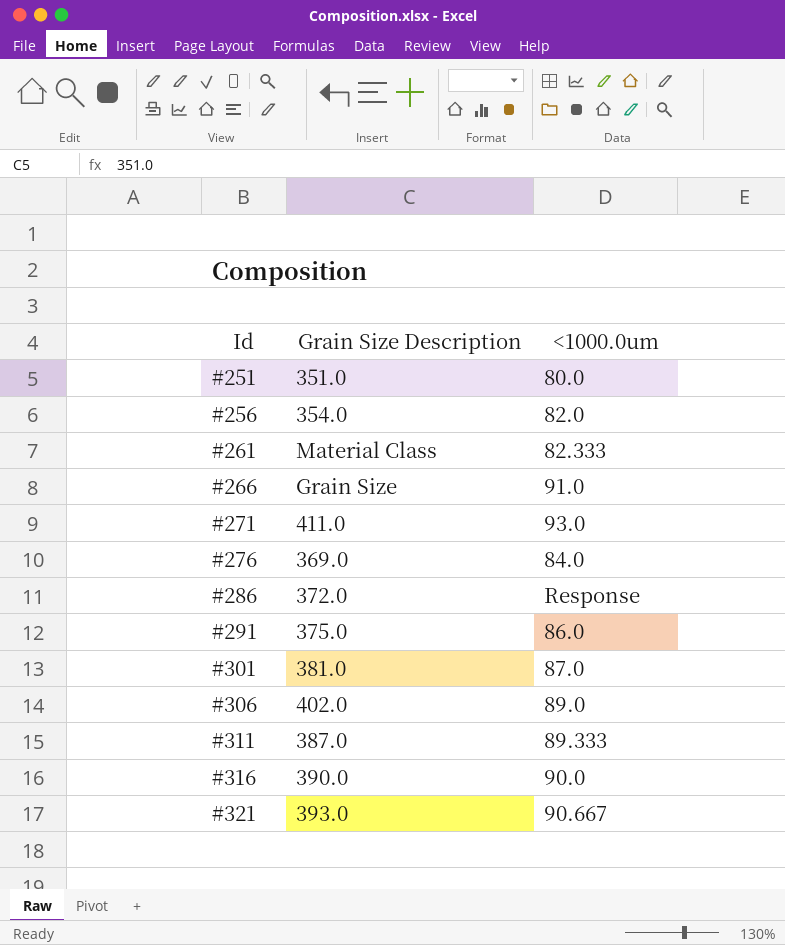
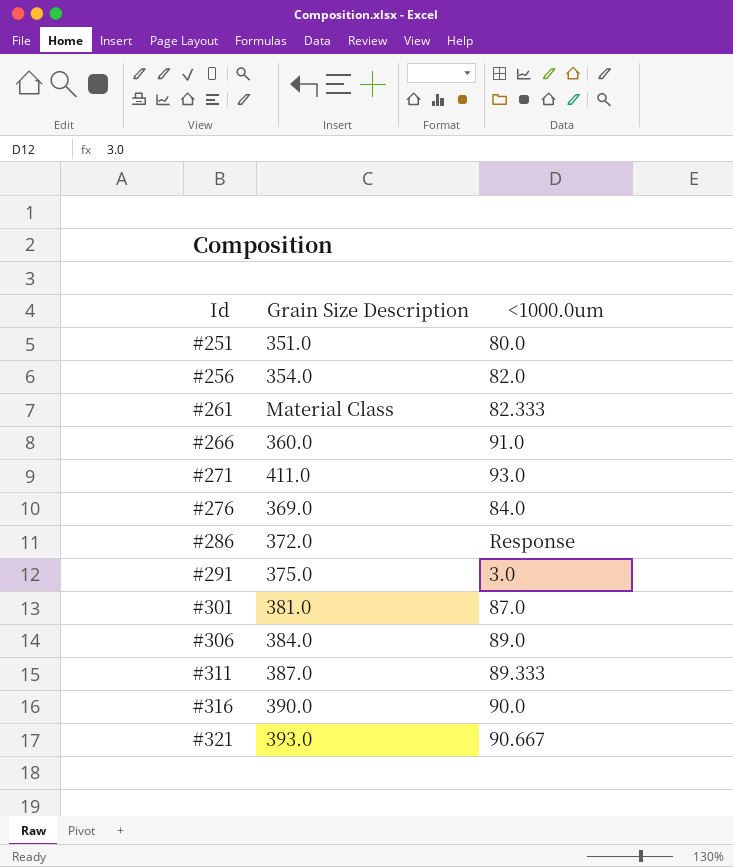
#266 | Grain Size Description: Grain Size -> 360.0
#291 | <1000.0um: 86.0 -> 3.0
#306 | Grain Size Description: 402.0 -> 384.0

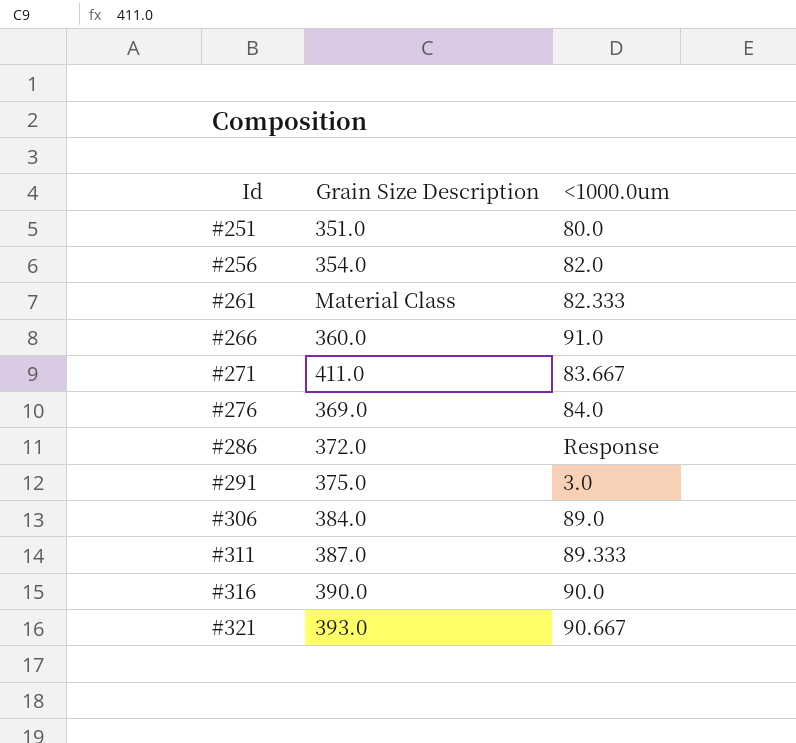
row #301: 381.0 | 87.0 -> none
#271 | <1000.0um: 93.0 -> 83.667

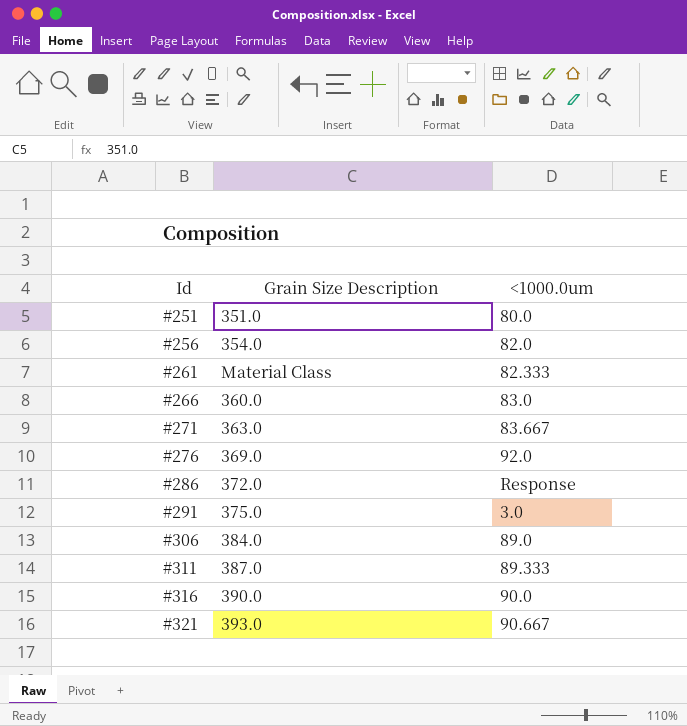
#266 | <1000.0um: 91.0 -> 83.0
#271 | Grain Size Description: 411.0 -> 363.0
#276 | <1000.0um: 84.0 -> 92.0

